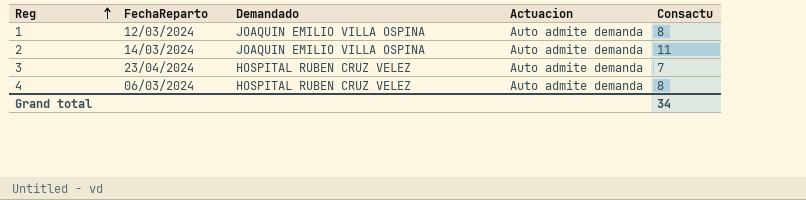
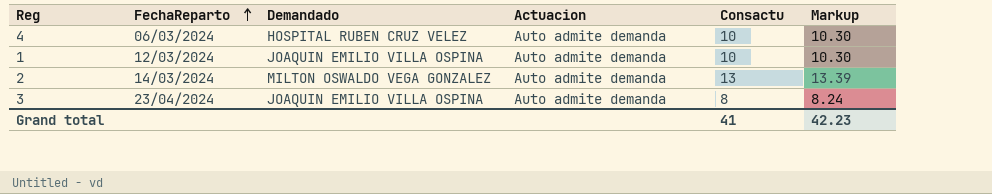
row order: Reg ascending -> FechaReparto ascending
column Markup | formula: none -> [Consactu] * 1.03
4 | Consactu: 8 -> 10
1 | Consactu: 8 -> 10
2 | Demandado: JOAQUIN EMILIO VILLA OSPINA -> MILTON OSWALDO VEGA GONZALEZ
2 | Consactu: 11 -> 13
3 | Demandado: HOSPITAL RUBEN CRUZ VELEZ -> JOAQUIN EMILIO VILLA OSPINA
3 | Consactu: 7 -> 8
Grand total | Consactu: 34 -> 41

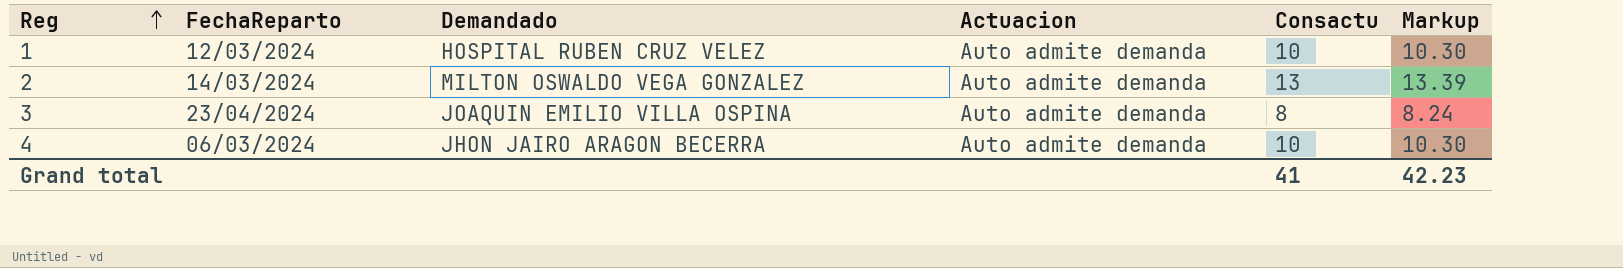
row order: FechaReparto ascending -> Reg ascending
1 | Demandado: JOAQUIN EMILIO VILLA OSPINA -> HOSPITAL RUBEN CRUZ VELEZ
4 | Demandado: HOSPITAL RUBEN CRUZ VELEZ -> JHON JAIRO ARAGON BECERRA

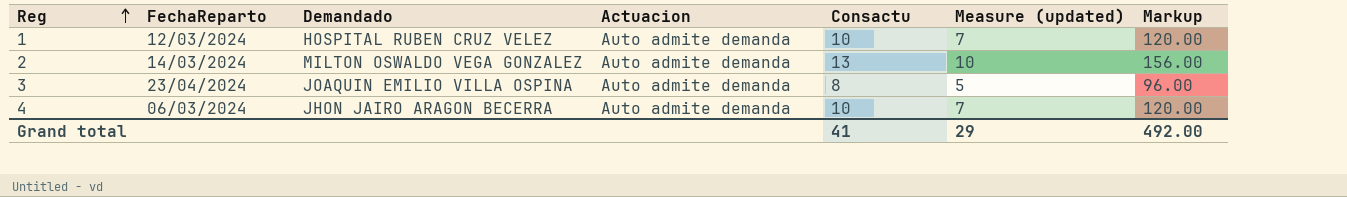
column Measure (updated) | formula: none -> [Consactu] - 3
column Markup | formula: [Consactu] * 1.03 -> [Consactu] * 12
Grand total | Markup: 42.23 -> 492.00

